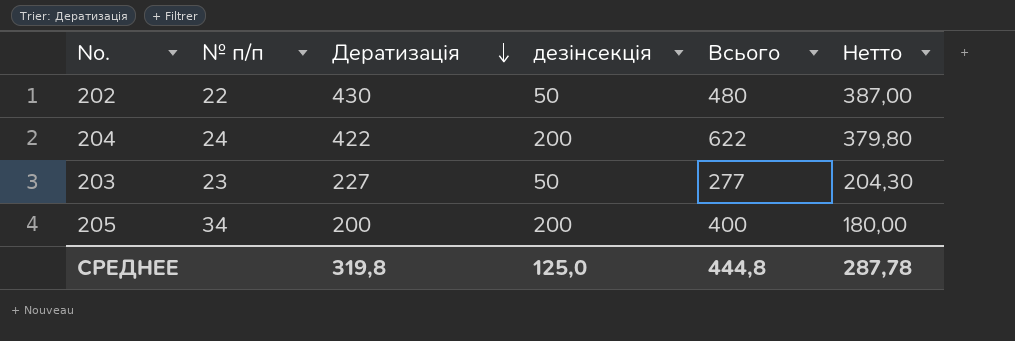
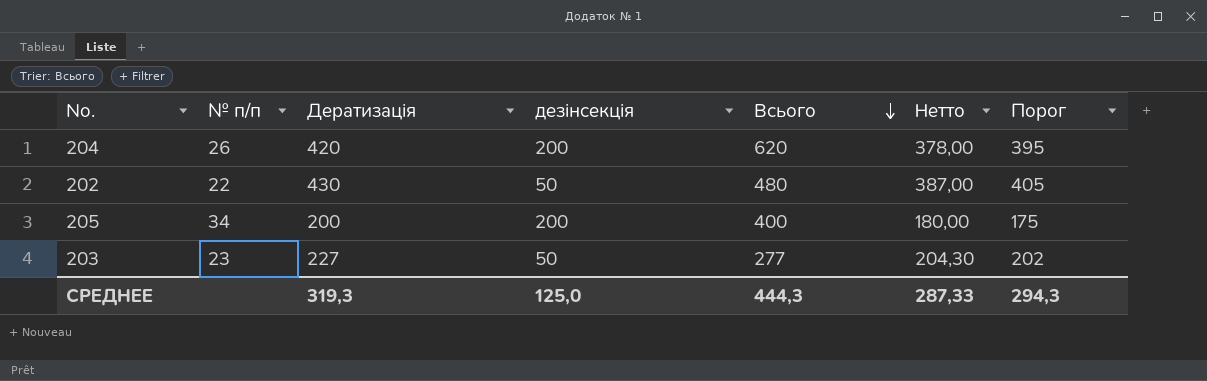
row order: Дератизація descending -> Всього descending
column Порог | formula: none -> [Дератизація] - 25
204 | № п/п: 24 -> 26
204 | Дератизація: 422 -> 420
204 | Всього: 622 -> 620
204 | Нетто: 379,80 -> 378,00
СРЕДНЕЕ | Дератизація: 319,8 -> 319,3
СРЕДНЕЕ | Всього: 444,8 -> 444,3
СРЕДНЕЕ | Нетто: 287,78 -> 287,33

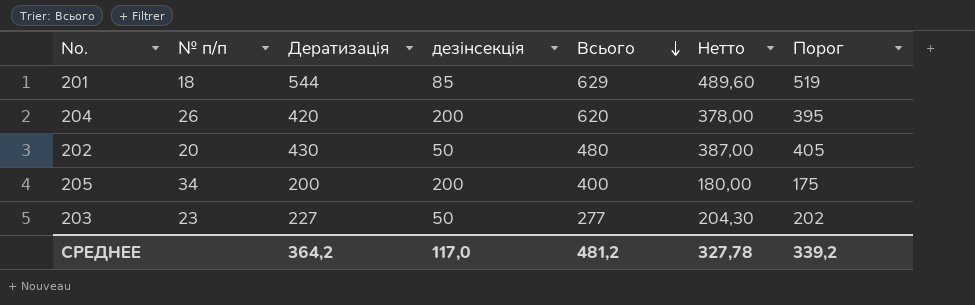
row 201: none -> 18 | 544 | 85 | 629 | 489,60 | 519
202 | № п/п: 22 -> 20
СРЕДНЕЕ | Дератизація: 319,3 -> 364,2
СРЕДНЕЕ | дезінсекція: 125,0 -> 117,0
СРЕДНЕЕ | Всього: 444,3 -> 481,2
СРЕДНЕЕ | Нетто: 287,33 -> 327,78
СРЕДНЕЕ | Порог: 294,3 -> 339,2

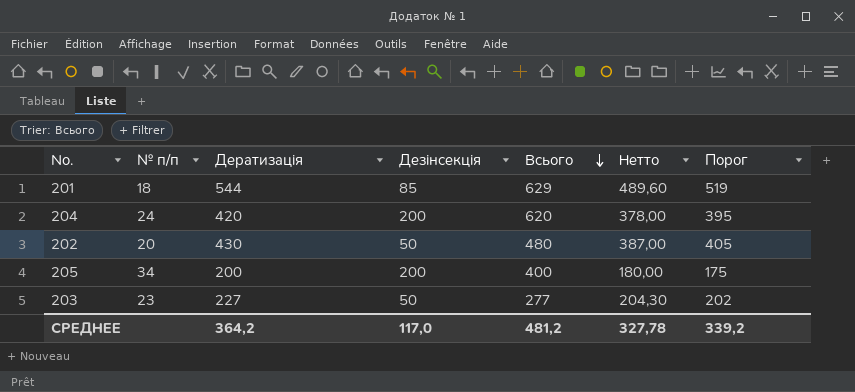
column name: дезінсекція -> Дезінсекція
204 | № п/п: 26 -> 24

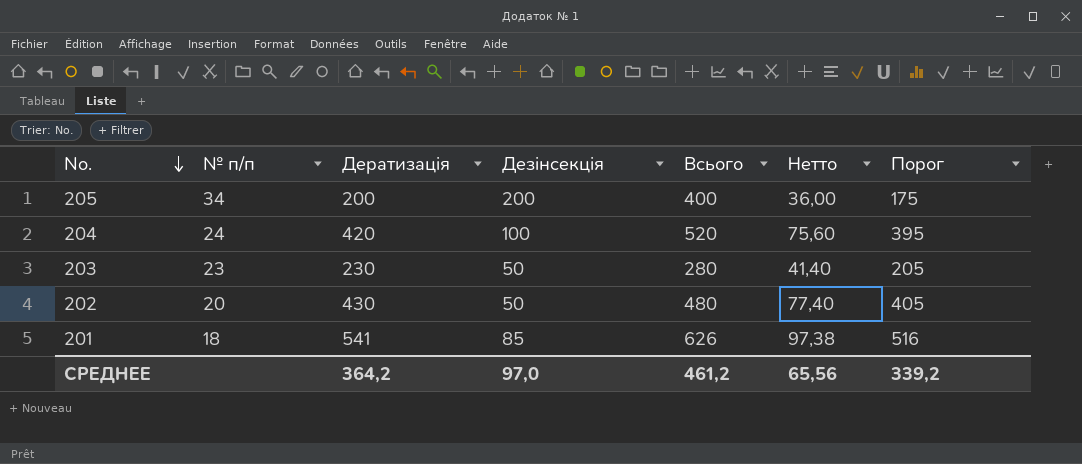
row order: Всього descending -> No. descending
column Нетто | formula: [Дератизація] * 0,9 -> [Дератизація] * 0,18
204 | Дезінсекція: 200 -> 100
204 | Всього: 620 -> 520
203 | Дератизація: 227 -> 230
203 | Всього: 277 -> 280
203 | Порог: 202 -> 205
201 | Дератизація: 544 -> 541
201 | Всього: 629 -> 626
201 | Порог: 519 -> 516
СРЕДНЕЕ | Дезінсекція: 117,0 -> 97,0
СРЕДНЕЕ | Всього: 481,2 -> 461,2
СРЕДНЕЕ | Нетто: 327,78 -> 65,56

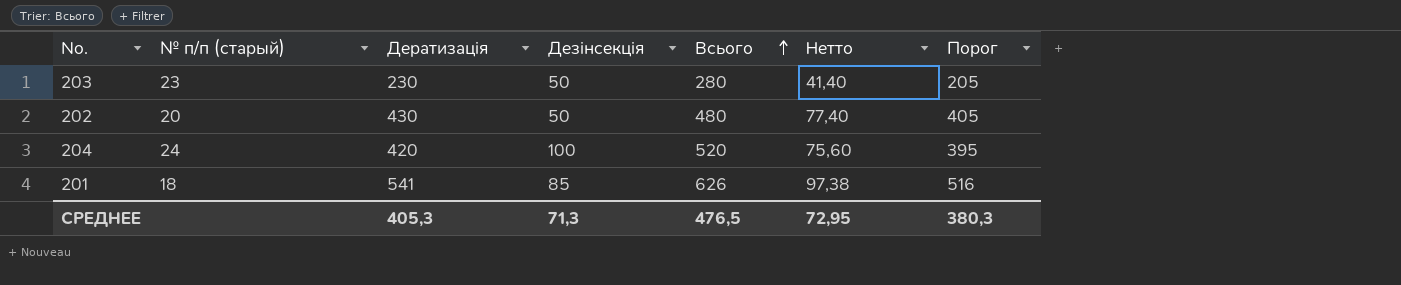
row order: No. descending -> Всього ascending
column name: № п/п -> № п/п (старый)
row 205: 34 | 200 | 200 | 400 | 36,00 | 175 -> none
СРЕДНЕЕ | Дератизація: 364,2 -> 405,3
СРЕДНЕЕ | Дезінсекція: 97,0 -> 71,3
СРЕДНЕЕ | Всього: 461,2 -> 476,5
СРЕДНЕЕ | Нетто: 65,56 -> 72,95
СРЕДНЕЕ | Порог: 339,2 -> 380,3

